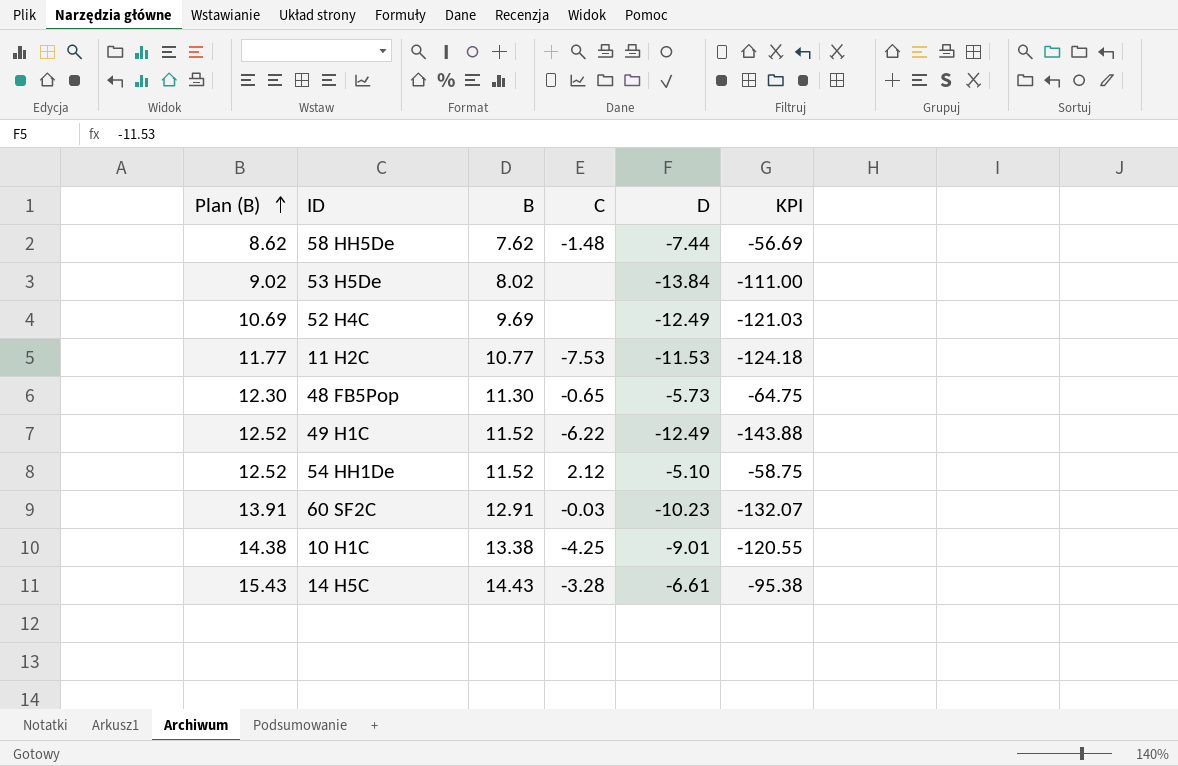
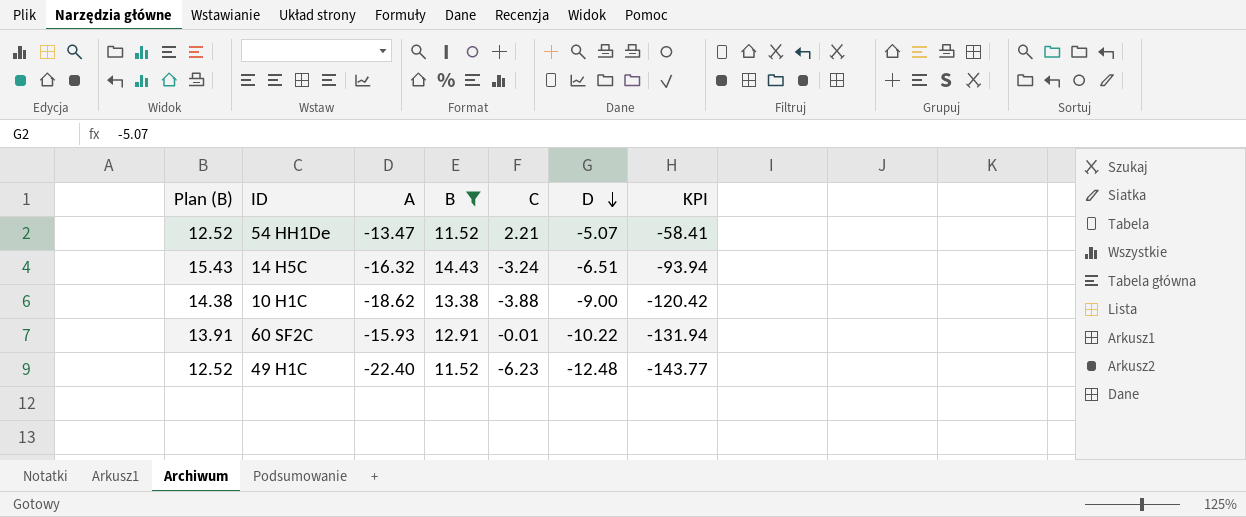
filter: none -> B >= 11.52
row order: Plan (B) ascending -> D descending
column A | position: none -> 3
54 HH1De | C: 2.12 -> 2.21
54 HH1De | D: -5.10 -> -5.07
54 HH1De | KPI: -58.75 -> -58.41
14 H5C | C: -3.28 -> -3.24
14 H5C | D: -6.61 -> -6.51
14 H5C | KPI: -95.38 -> -93.94
10 H1C | C: -4.25 -> -3.88
10 H1C | D: -9.01 -> -9.00
10 H1C | KPI: -120.55 -> -120.42
60 SF2C | C: -0.03 -> -0.01
60 SF2C | D: -10.23 -> -10.22
60 SF2C | KPI: -132.07 -> -131.94
49 H1C | C: -6.22 -> -6.23
49 H1C | D: -12.49 -> -12.48
49 H1C | KPI: -143.88 -> -143.77

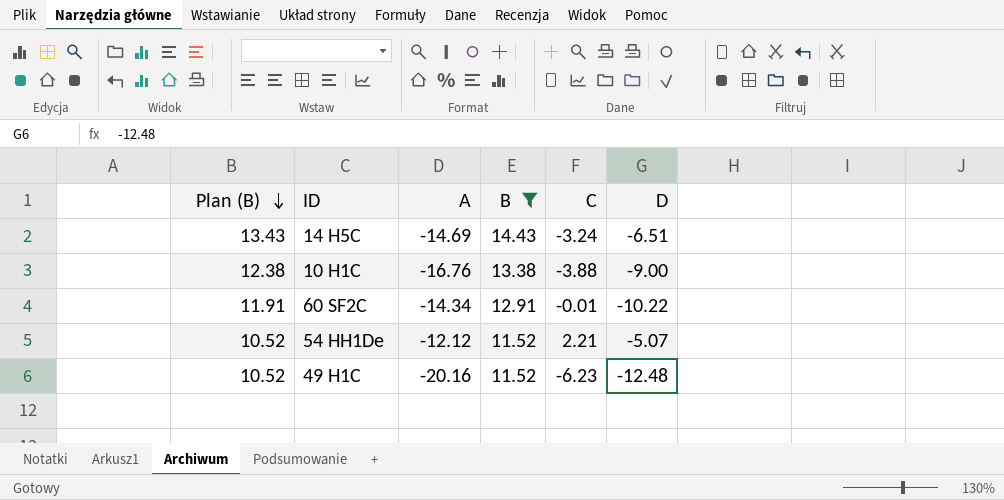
row order: D descending -> Plan (B) descending
column KPI | formula: [B] * [D] -> none
column Plan (B) | formula: [B] + 1 -> [B] - 1
14 H5C | A: -16.32 -> -14.69
10 H1C | A: -18.62 -> -16.76
60 SF2C | A: -15.93 -> -14.34
54 HH1De | A: -13.47 -> -12.12
49 H1C | A: -22.40 -> -20.16

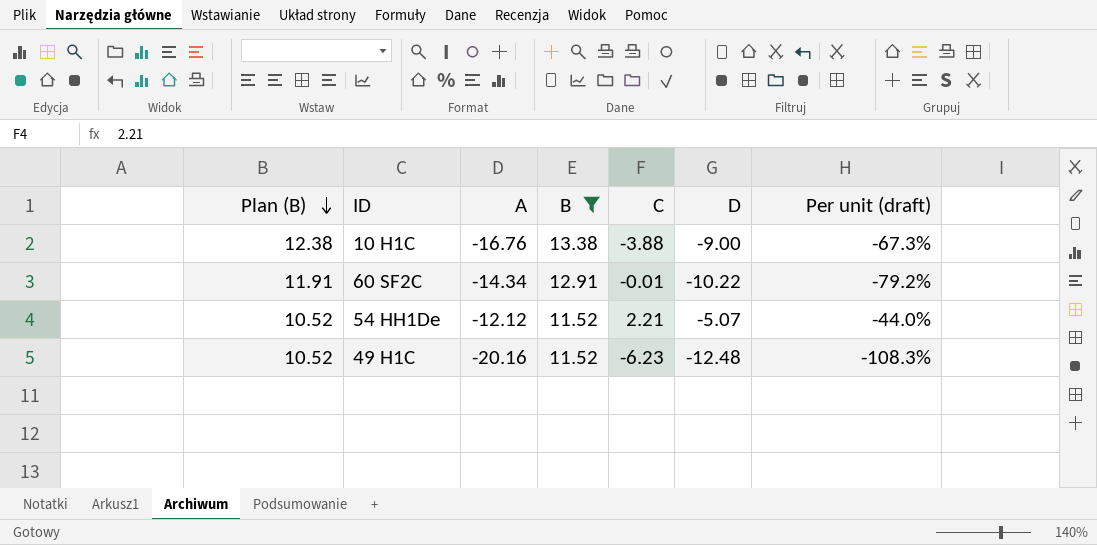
column Per unit (draft) | formula: none -> [D] / [B]
row 14 H5C: 13.43 | -14.69 | 14.43 | -3.24 | -6.51 -> none

